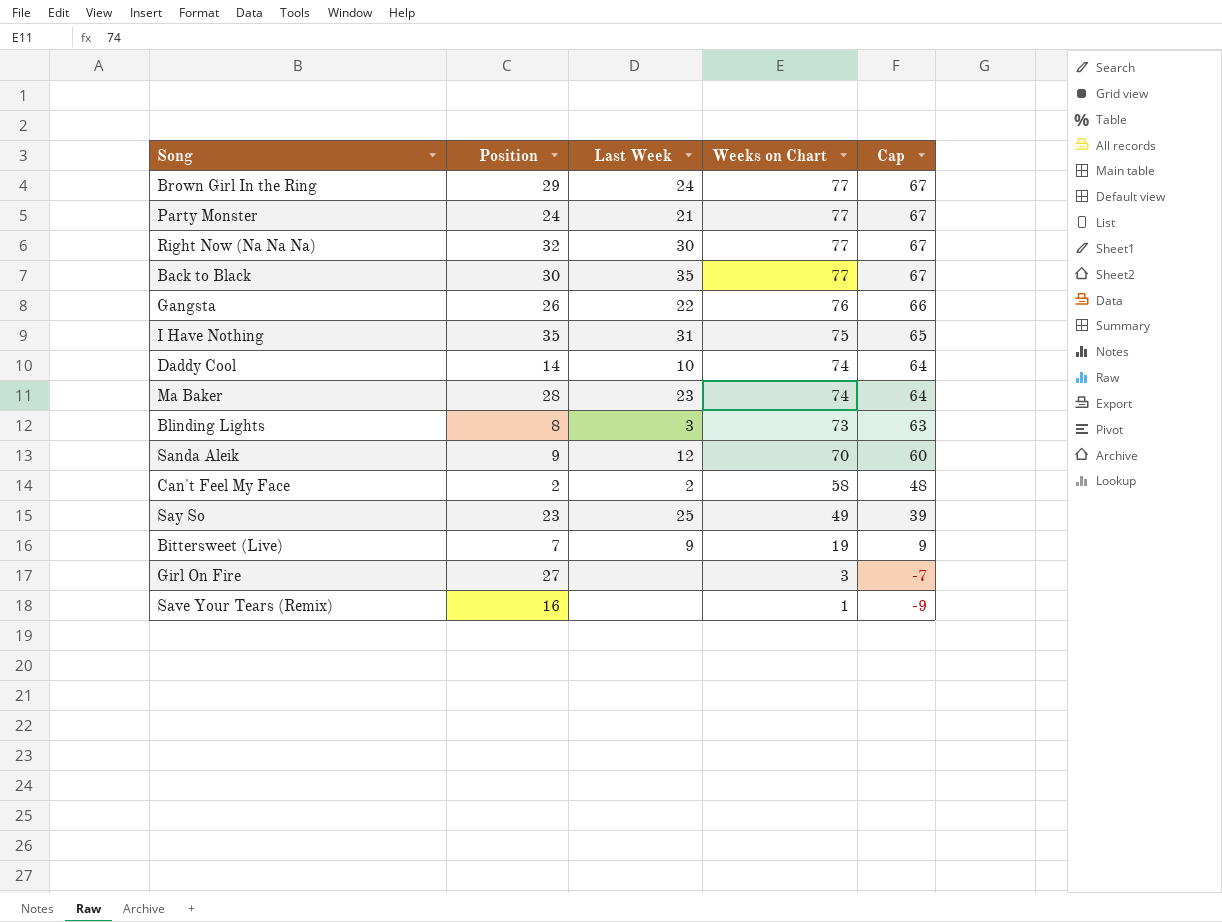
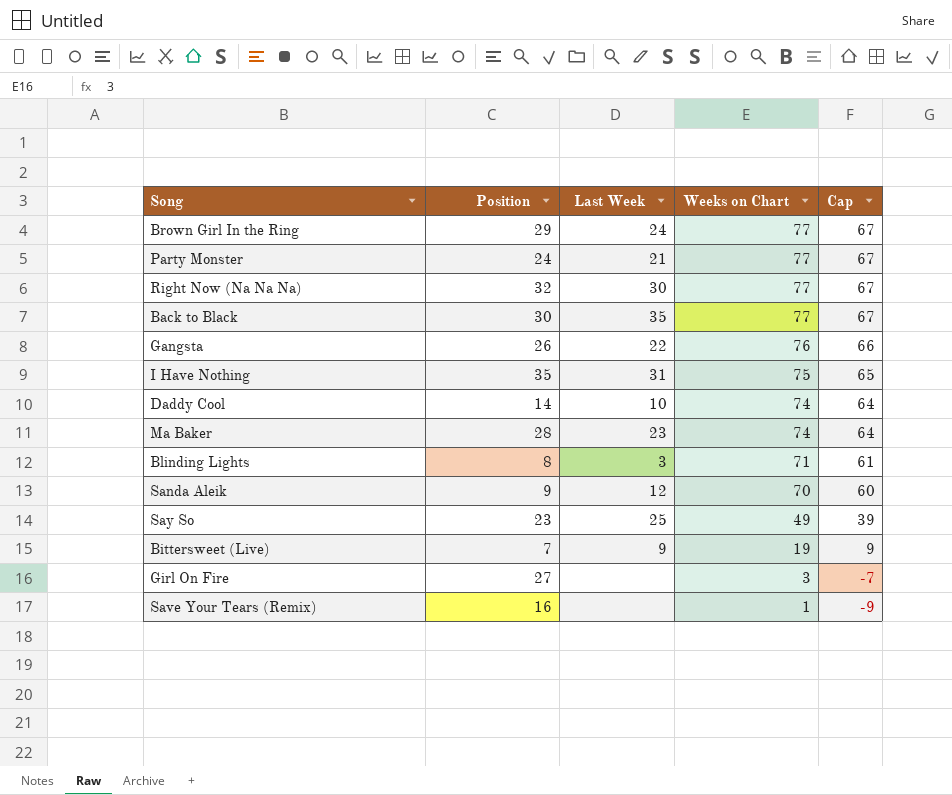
row Can't Feel My Face: 2 | 2 | 58 | 48 -> none
Blinding Lights | Weeks on Chart: 73 -> 71
Blinding Lights | Cap: 63 -> 61

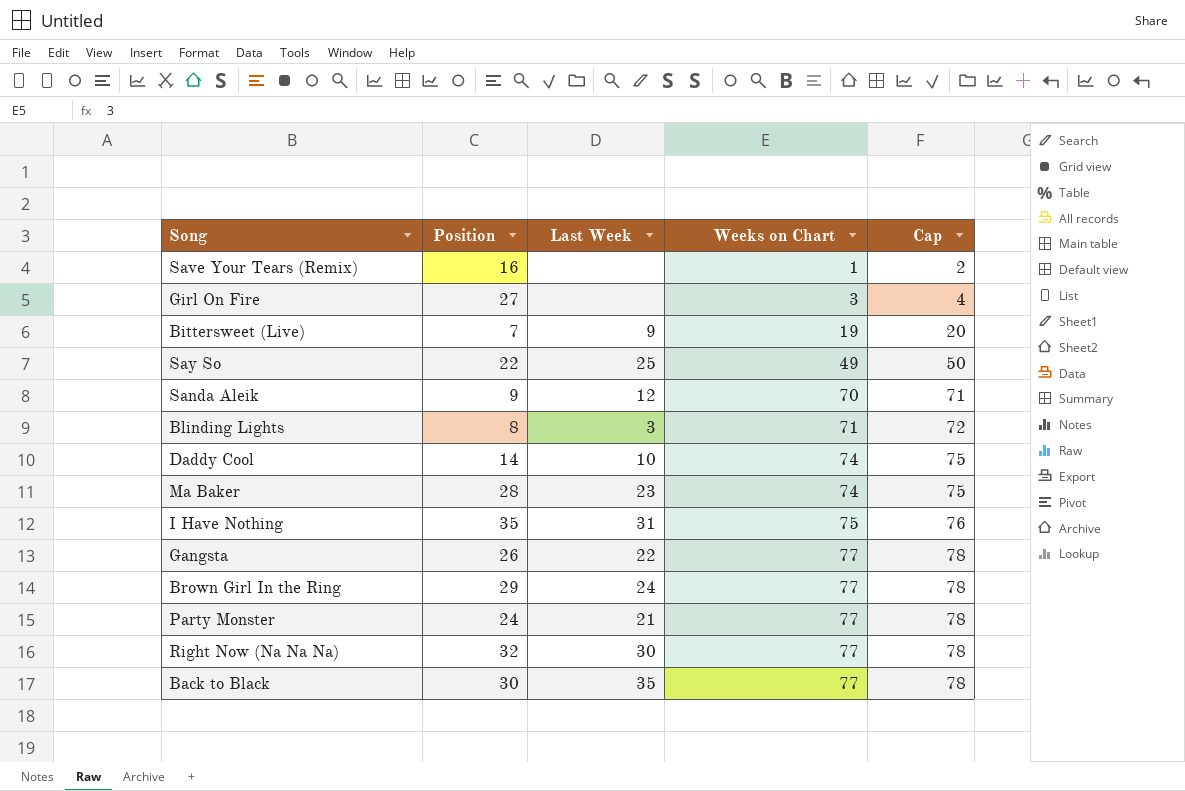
row order: Weeks on Chart descending -> Weeks on Chart ascending
column Cap | formula: [Weeks on Chart] - 10 -> [Weeks on Chart] + 1
Say So | Position: 23 -> 22
Gangsta | Weeks on Chart: 76 -> 77

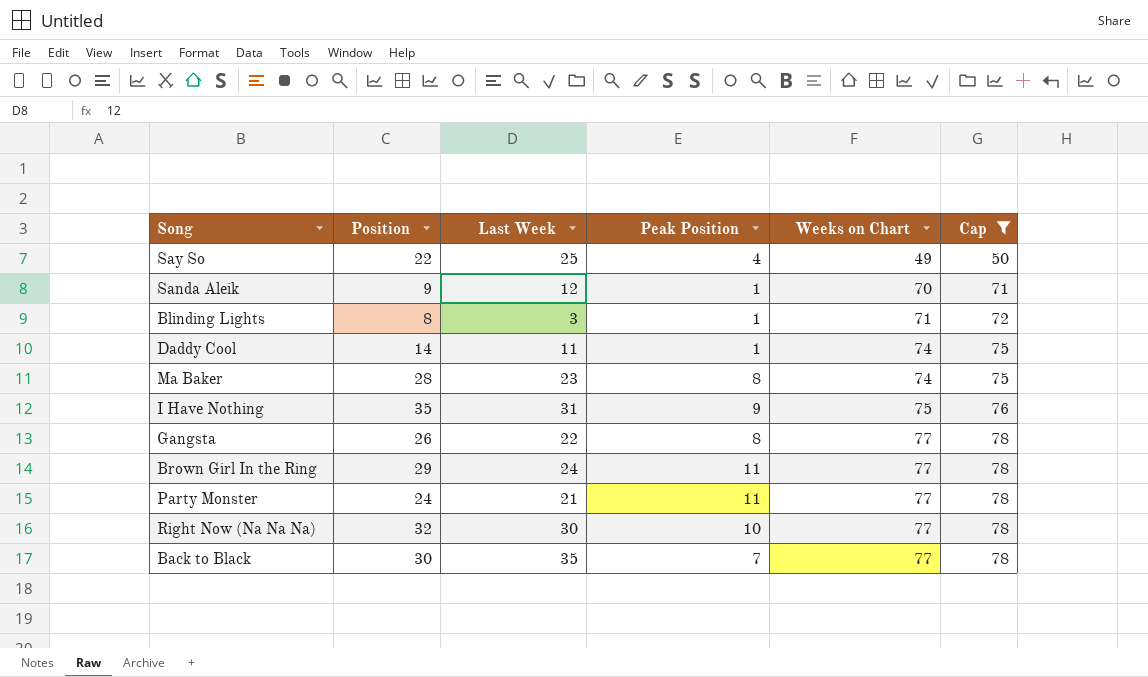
filter: none -> Cap >= 50
column Peak Position | position: none -> 4
Daddy Cool | Last Week: 10 -> 11

